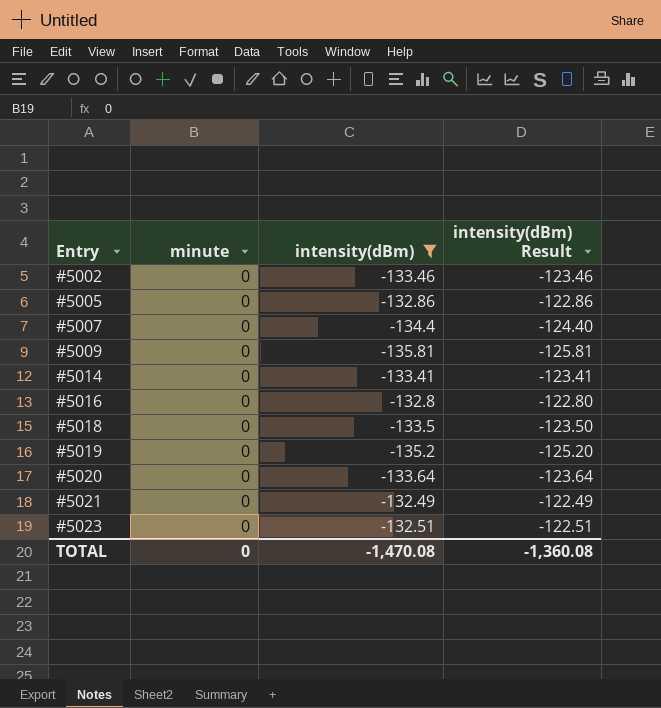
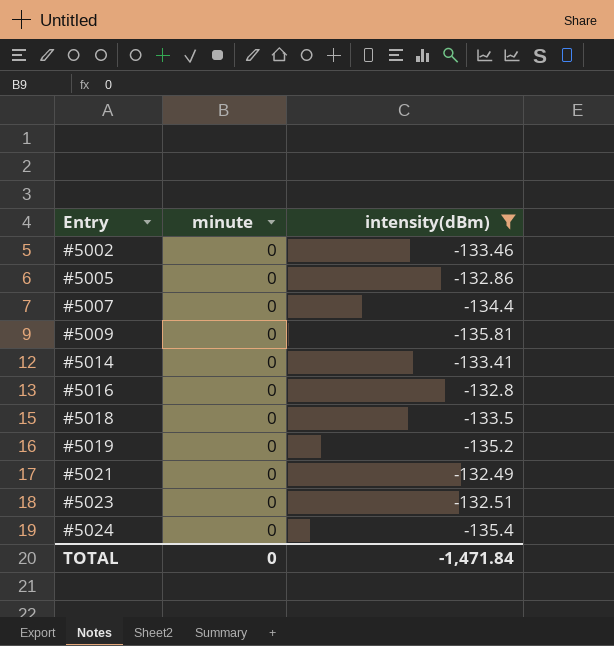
column intensity(dBm) Result | formula: [intensity(dBm)] + 10 -> none
row #5020: 0 | -133.64 | -123.64 -> none
row #5024: none -> 0 | -135.4
TOTAL | intensity(dBm): -1,470.08 -> -1,471.84

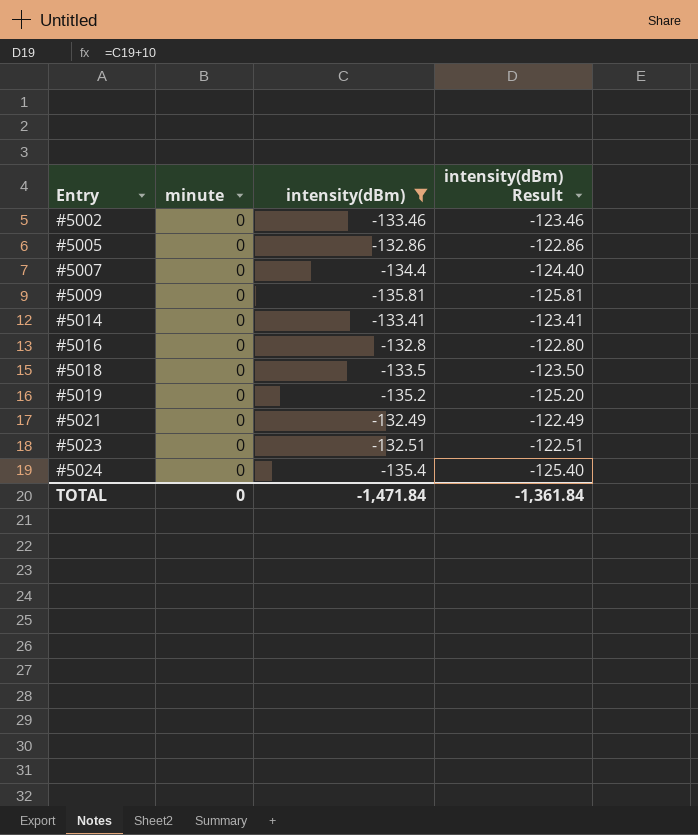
column intensity(dBm) Result | formula: none -> [intensity(dBm)] + 10

